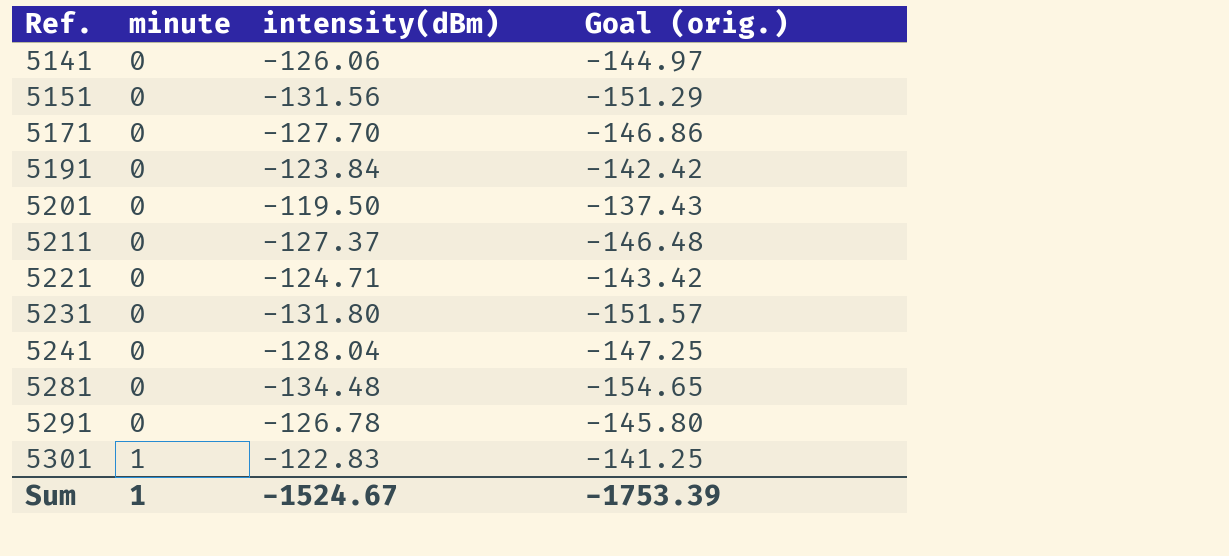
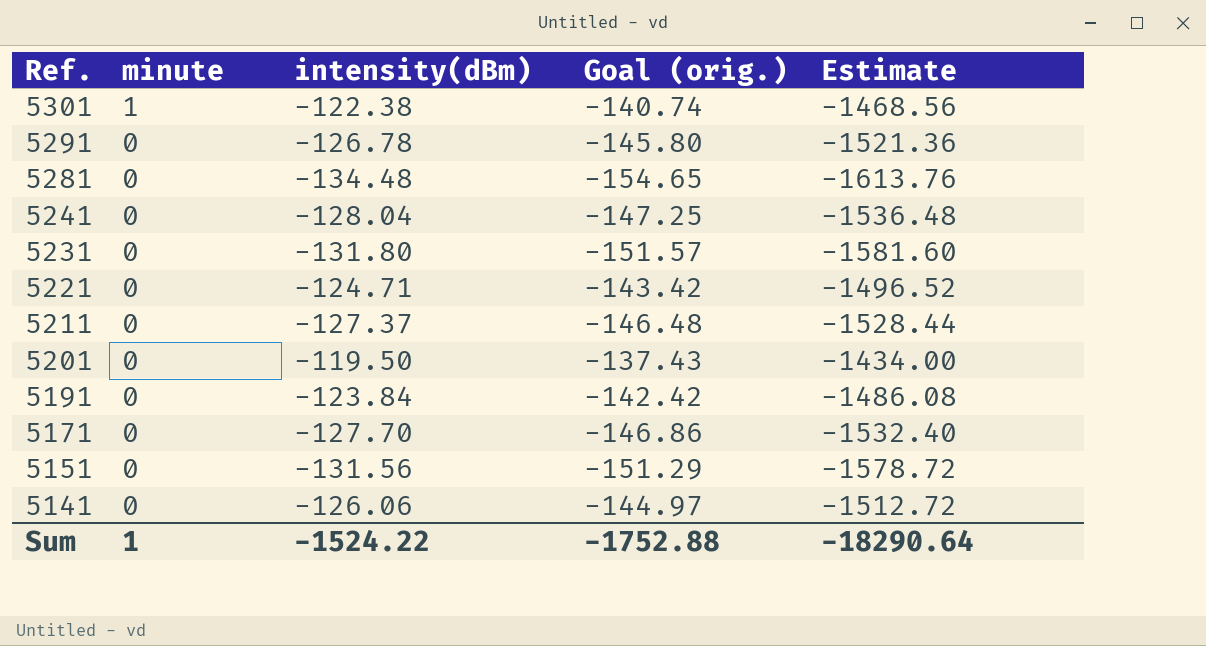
row order: Ref. ascending -> Ref. descending
column Estimate | formula: none -> [intensity(dBm)] * 12
5301 | intensity(dBm): -122.83 -> -122.38
5301 | Goal (orig.): -141.25 -> -140.74
Sum | intensity(dBm): -1524.67 -> -1524.22
Sum | Goal (orig.): -1753.39 -> -1752.88

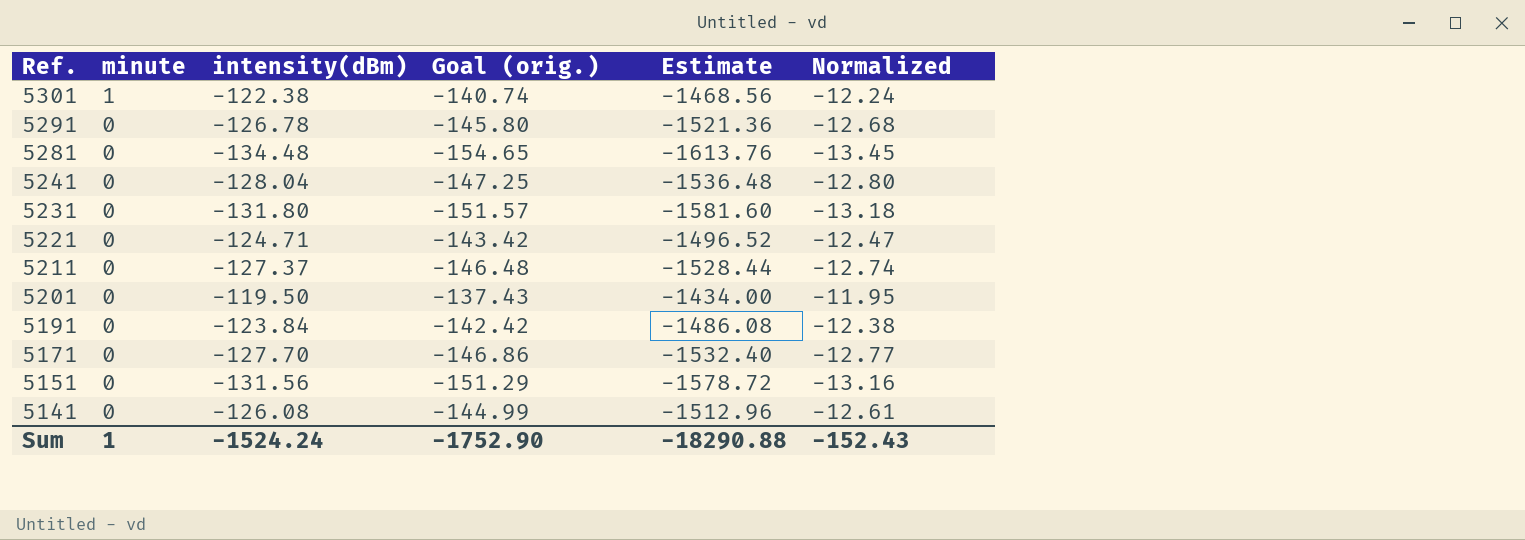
column Normalized | formula: none -> [intensity(dBm)] * 0.1
5141 | intensity(dBm): -126.06 -> -126.08
5141 | Goal (orig.): -144.97 -> -144.99
5141 | Estimate: -1512.72 -> -1512.96
Sum | intensity(dBm): -1524.22 -> -1524.24
Sum | Goal (orig.): -1752.88 -> -1752.90
Sum | Estimate: -18290.64 -> -18290.88

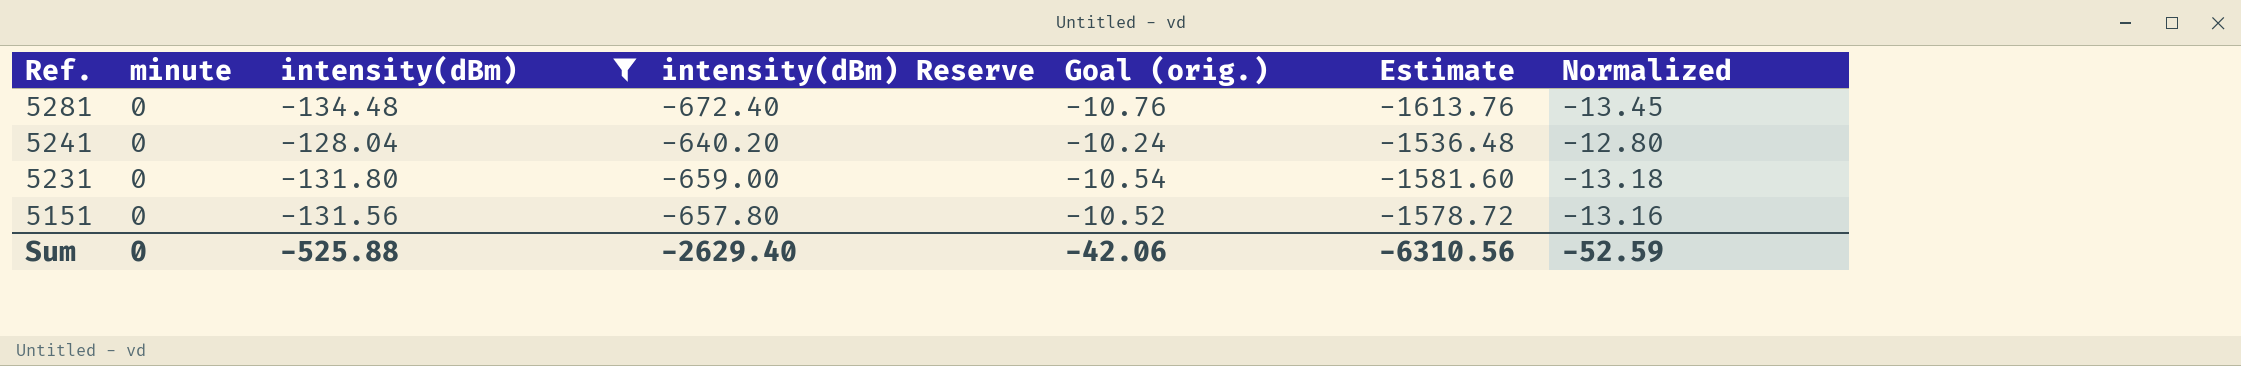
filter: none -> intensity(dBm) <= -128.04
column intensity(dBm) Reserve | formula: none -> [intensity(dBm)] * 5
column Goal (orig.) | formula: [intensity(dBm)] * 1.15 -> [intensity(dBm)] * 0.08
Sum | minute: 1 -> 0
Sum | intensity(dBm): -1524.24 -> -525.88
Sum | Goal (orig.): -1752.90 -> -42.06
Sum | Estimate: -18290.88 -> -6310.56
Sum | Normalized: -152.43 -> -52.59

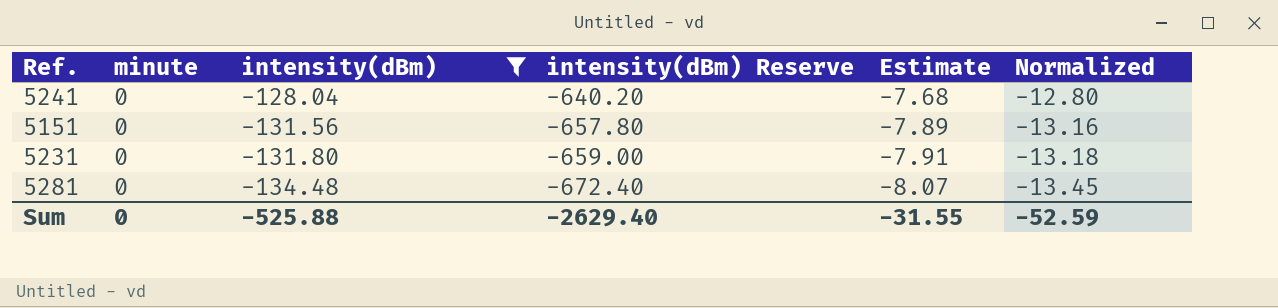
row order: Ref. descending -> intensity(dBm) descending
column Goal (orig.) | formula: [intensity(dBm)] * 0.08 -> none
column Estimate | formula: [intensity(dBm)] * 12 -> [intensity(dBm)] * 0.06
Sum | Estimate: -6310.56 -> -31.55

